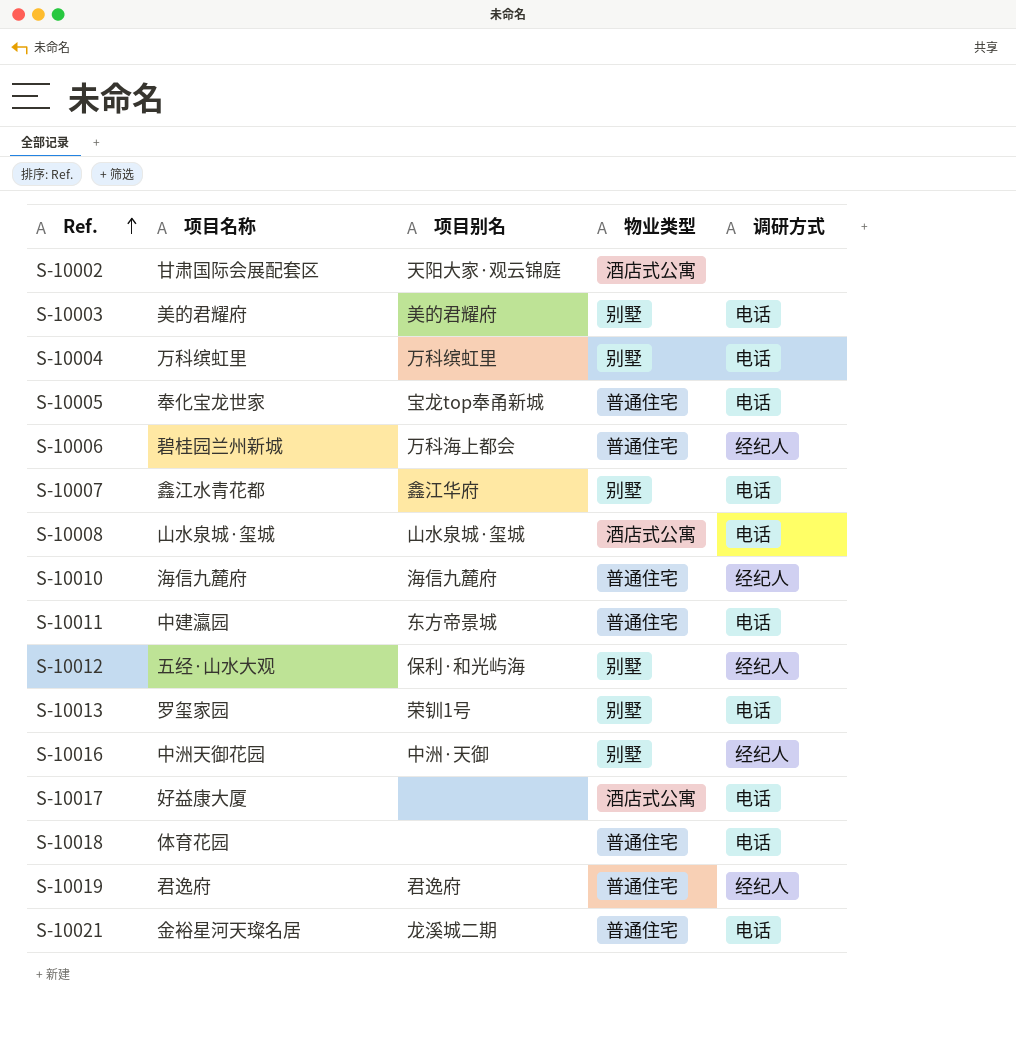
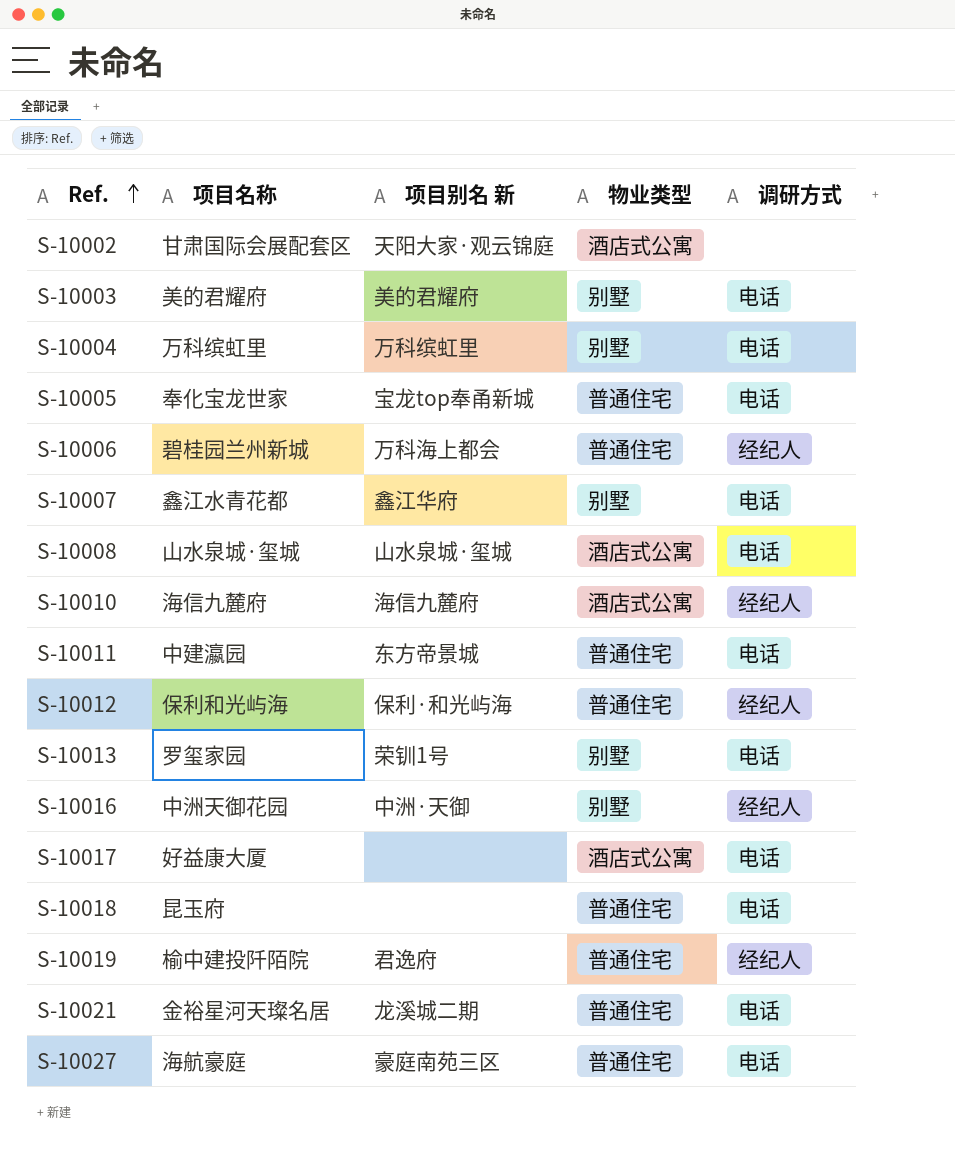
column name: 项目别名 -> 项目别名 新
S-10010 | 物业类型: 普通住宅 -> 酒店式公寓
S-10012 | 项目名称: 五经·山水大观 -> 保利和光屿海
S-10012 | 物业类型: 别墅 -> 普通住宅
S-10018 | 项目名称: 体育花园 -> 昆玉府
S-10019 | 项目名称: 君逸府 -> 榆中建投阡陌院
row S-10027: none -> 海航豪庭 | 豪庭南苑三区 | 普通住宅 | 电话

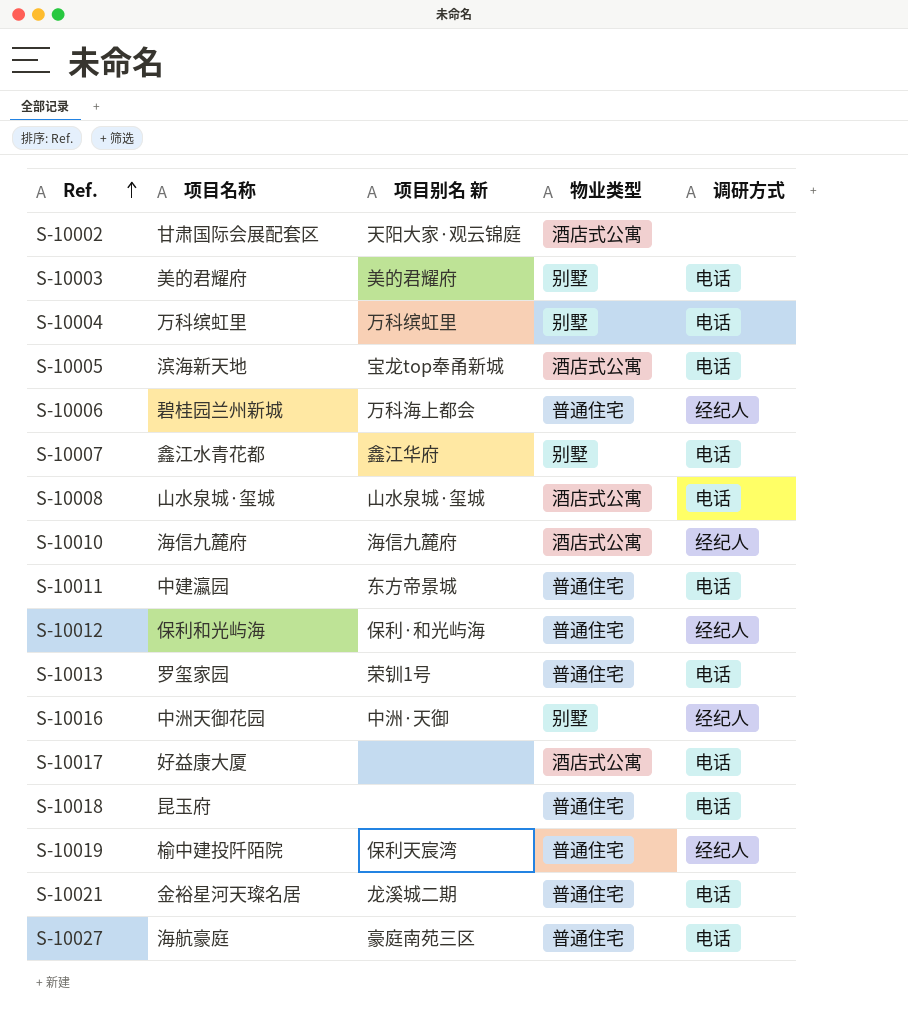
S-10005 | 项目名称: 奉化宝龙世家 -> 滨海新天地
S-10005 | 物业类型: 普通住宅 -> 酒店式公寓
S-10013 | 物业类型: 别墅 -> 普通住宅
S-10019 | 项目别名 新: 君逸府 -> 保利天宸湾

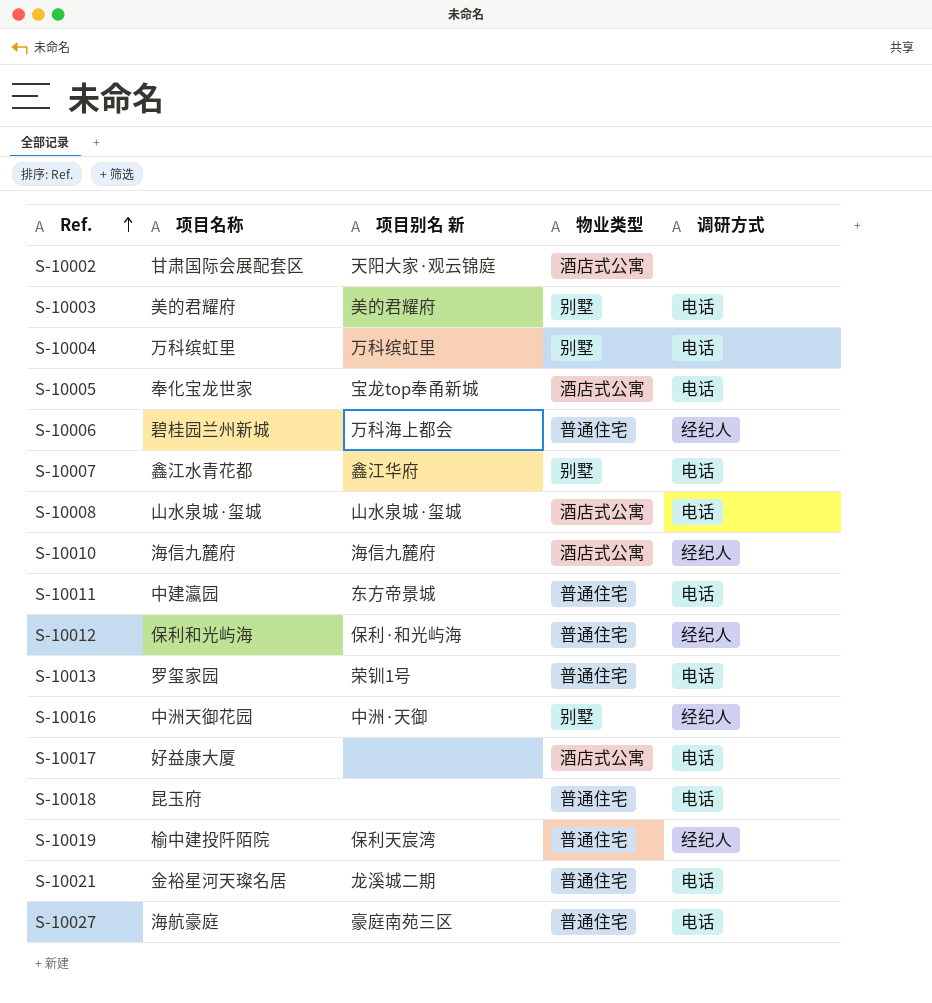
S-10005 | 项目名称: 滨海新天地 -> 奉化宝龙世家

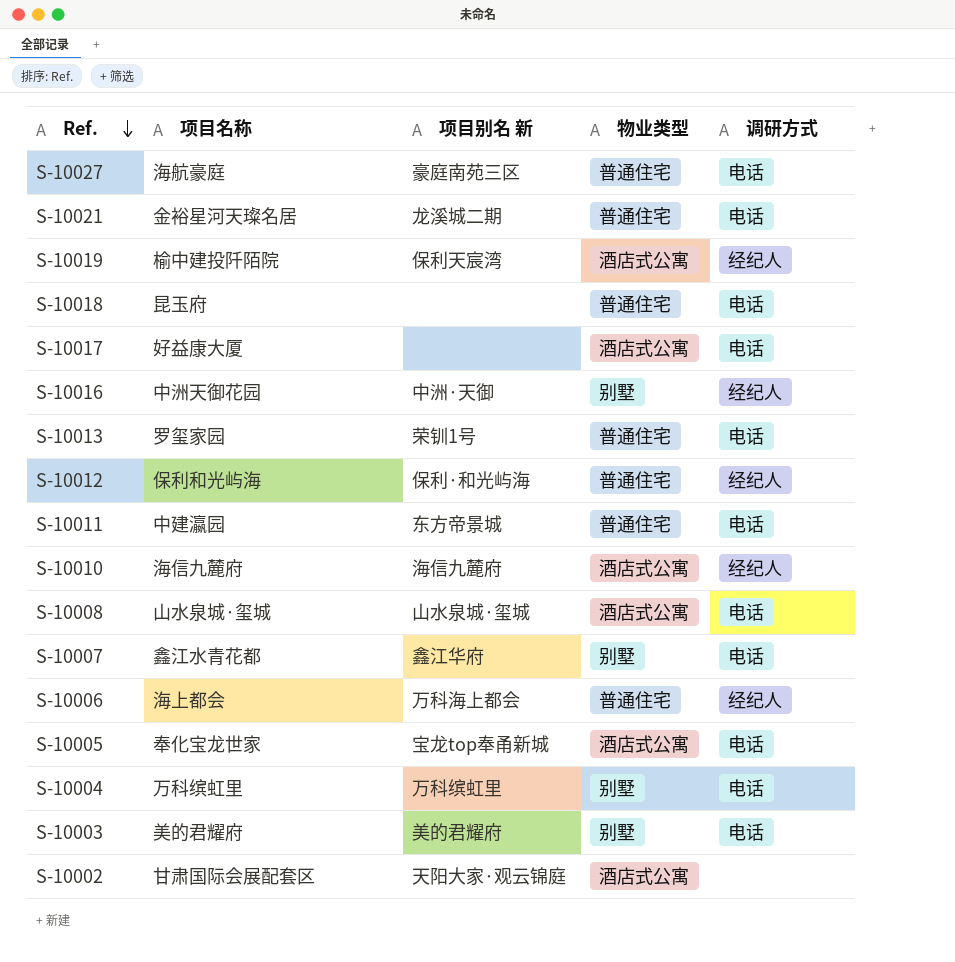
row order: Ref. ascending -> Ref. descending
S-10019 | 物业类型: 普通住宅 -> 酒店式公寓
S-10006 | 项目名称: 碧桂园兰州新城 -> 海上都会

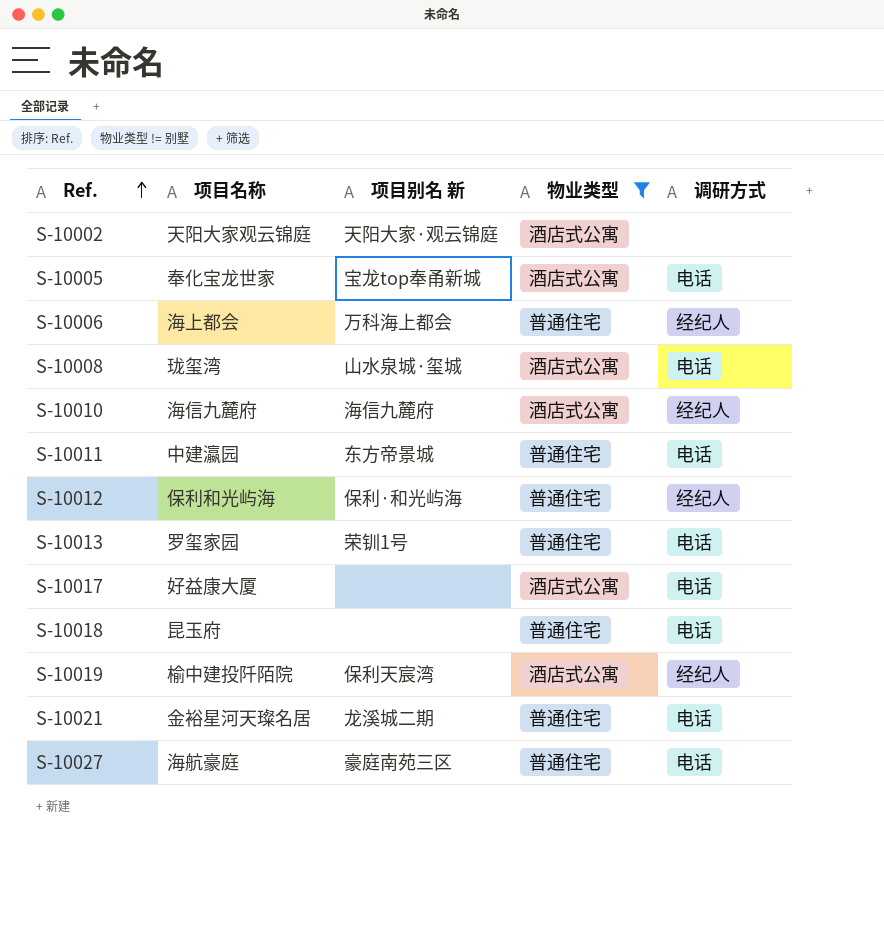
filter: none -> 物业类型 != 别墅
row order: Ref. descending -> Ref. ascending
S-10002 | 项目名称: 甘肃国际会展配套区 -> 天阳大家观云锦庭
S-10008 | 项目名称: 山水泉城·玺城 -> 珑玺湾

